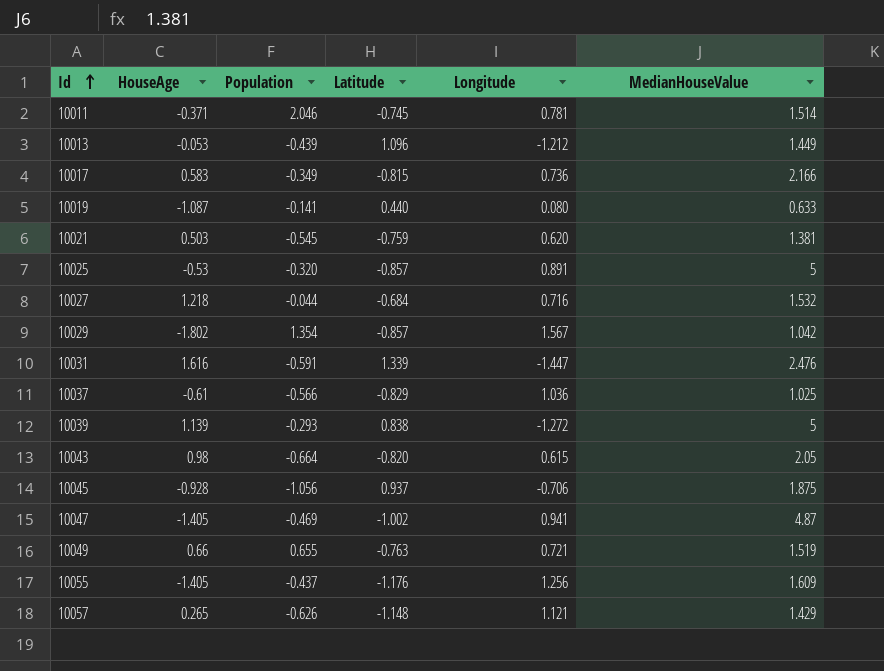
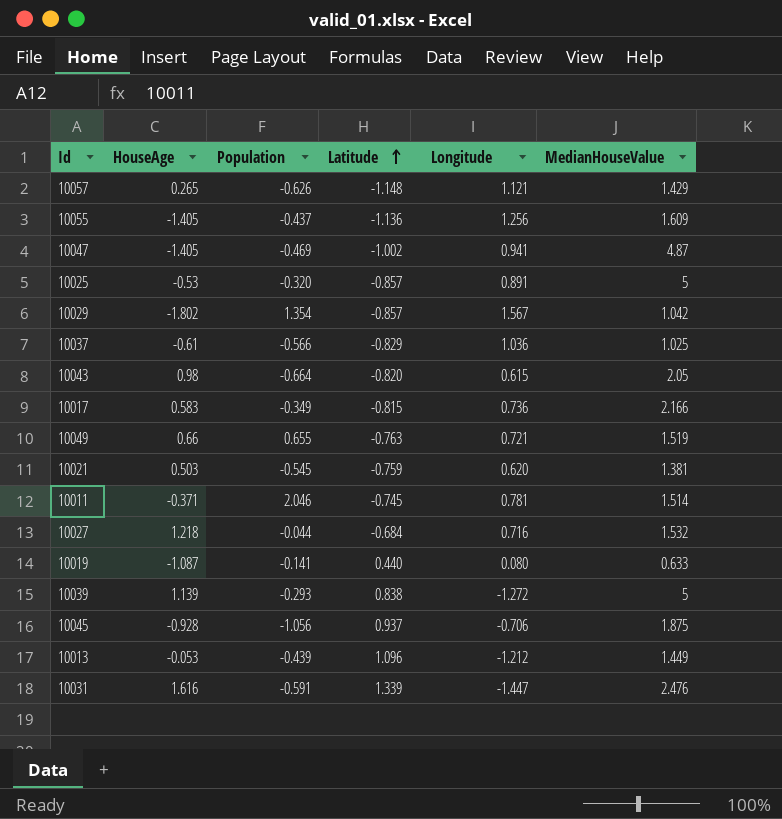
row order: Id ascending -> Latitude ascending
10055 | Latitude: -1.176 -> -1.136

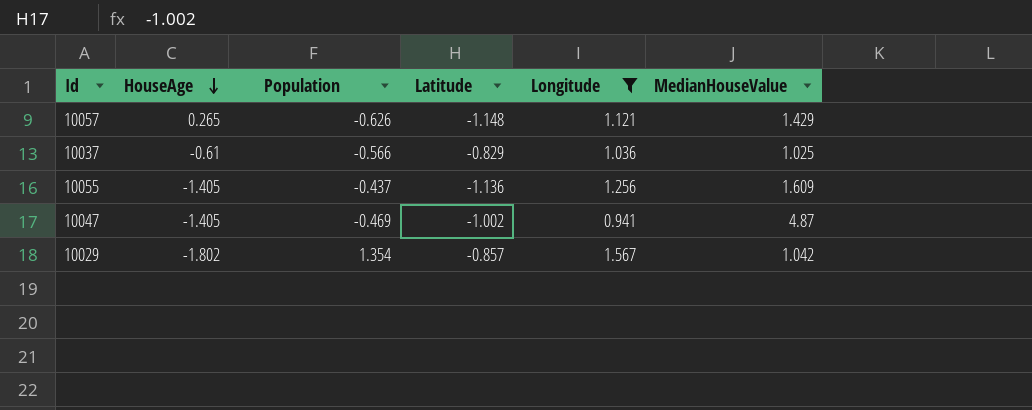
filter: none -> Longitude >= 0.941
row order: Latitude ascending -> HouseAge descending

